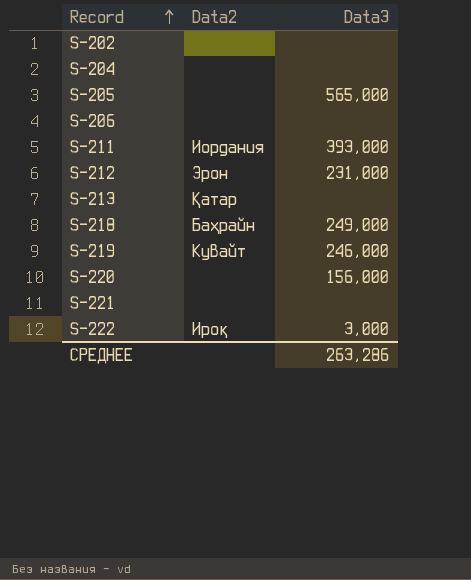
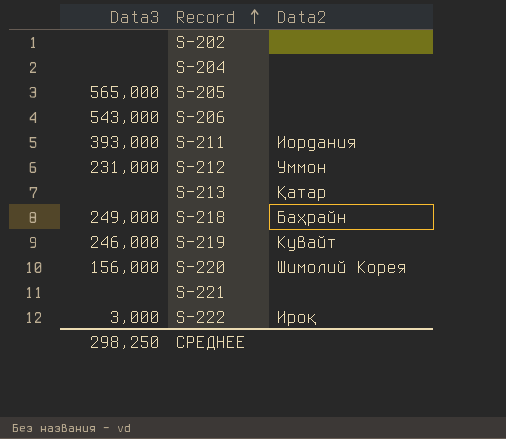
column Data3 | position: 3 -> 1
S-206 | Data3: none -> 543,000
S-212 | Data2: Эрон -> Уммон
S-220 | Data2: none -> Шимолий Корея
СРЕДНЕЕ | Data3: 263,286 -> 298,250

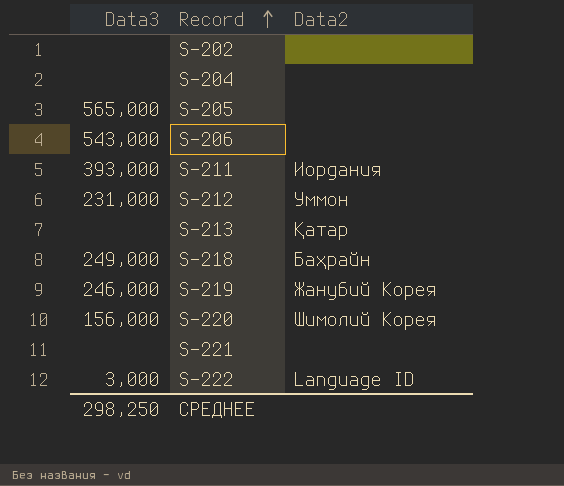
S-219 | Data2: Кувайт -> Жанубий Корея
S-222 | Data2: Ироқ -> Language ID

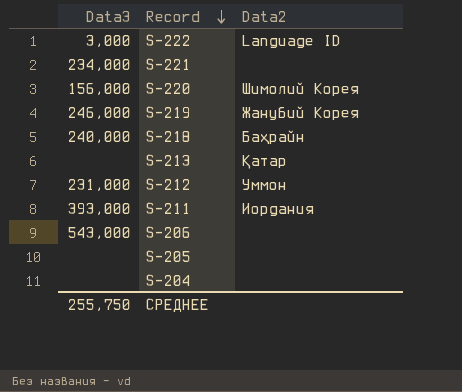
row order: Record ascending -> Record descending
row S-202: none | none -> none
S-221 | Data3: none -> 234,000
S-218 | Data3: 249,000 -> 240,000
S-205 | Data3: 565,000 -> none
СРЕДНЕЕ | Data3: 298,250 -> 255,750

